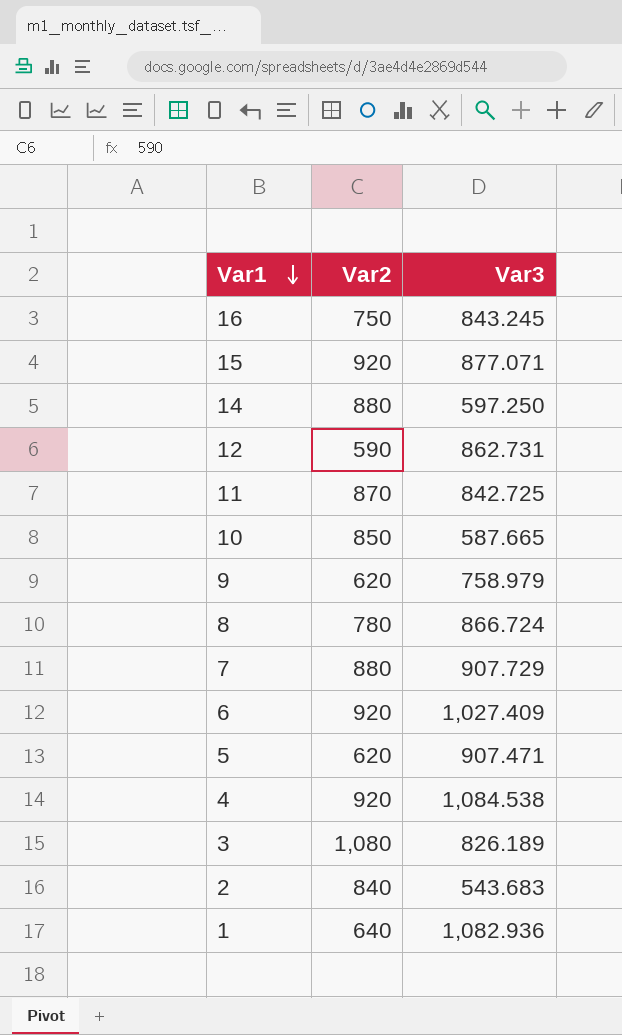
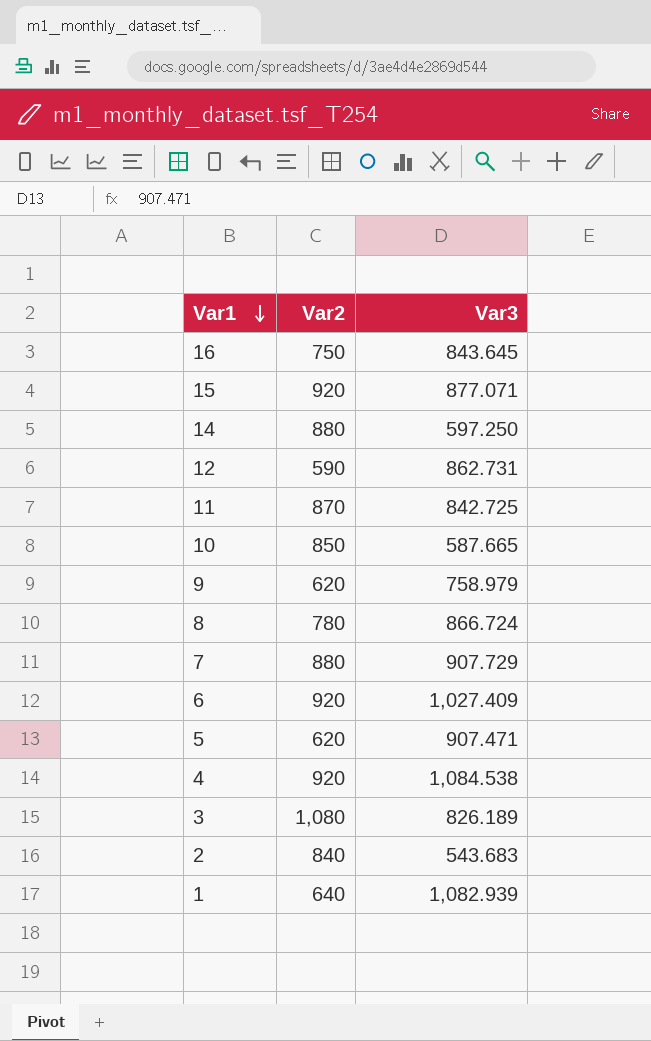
16 | Var3: 843.245 -> 843.645
1 | Var3: 1,082.936 -> 1,082.939

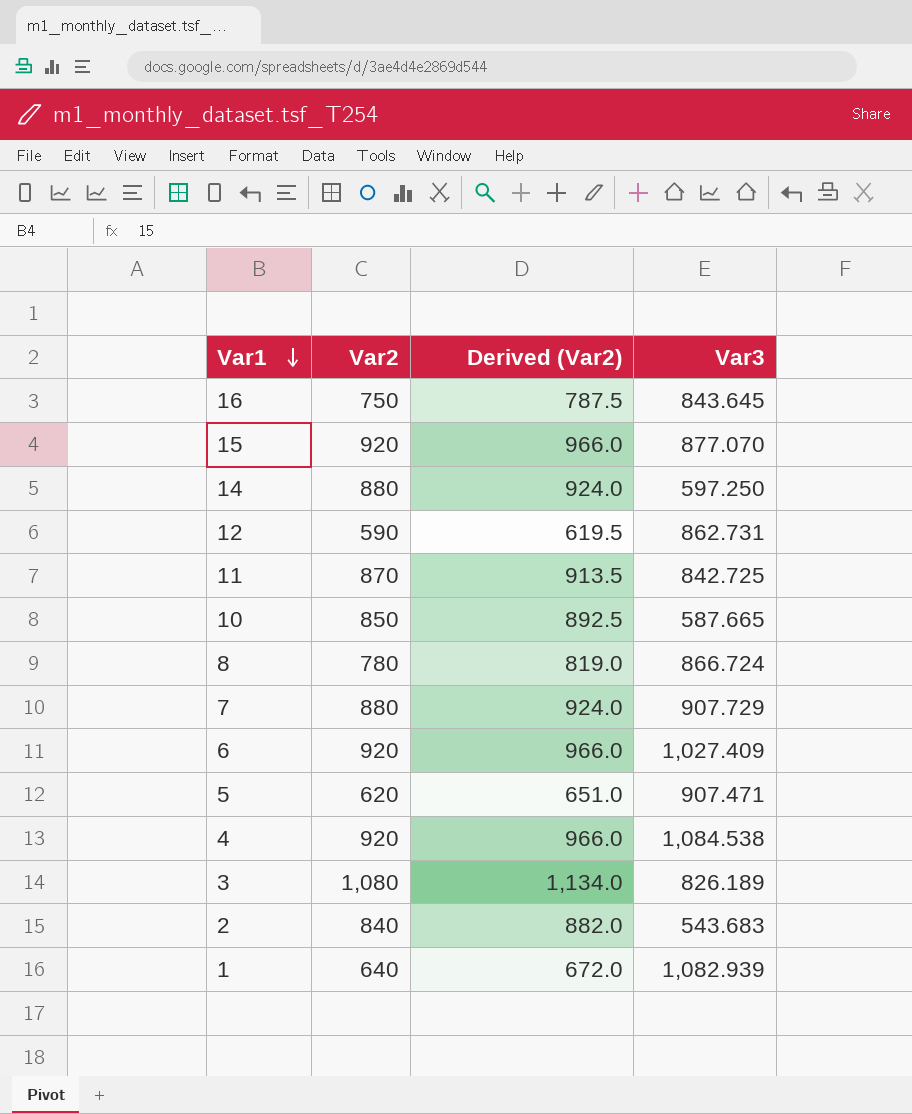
column Derived (Var2) | formula: none -> [Var2] * 1.05
row 9: 620 | 758.979 -> none
15 | Var3: 877.071 -> 877.070

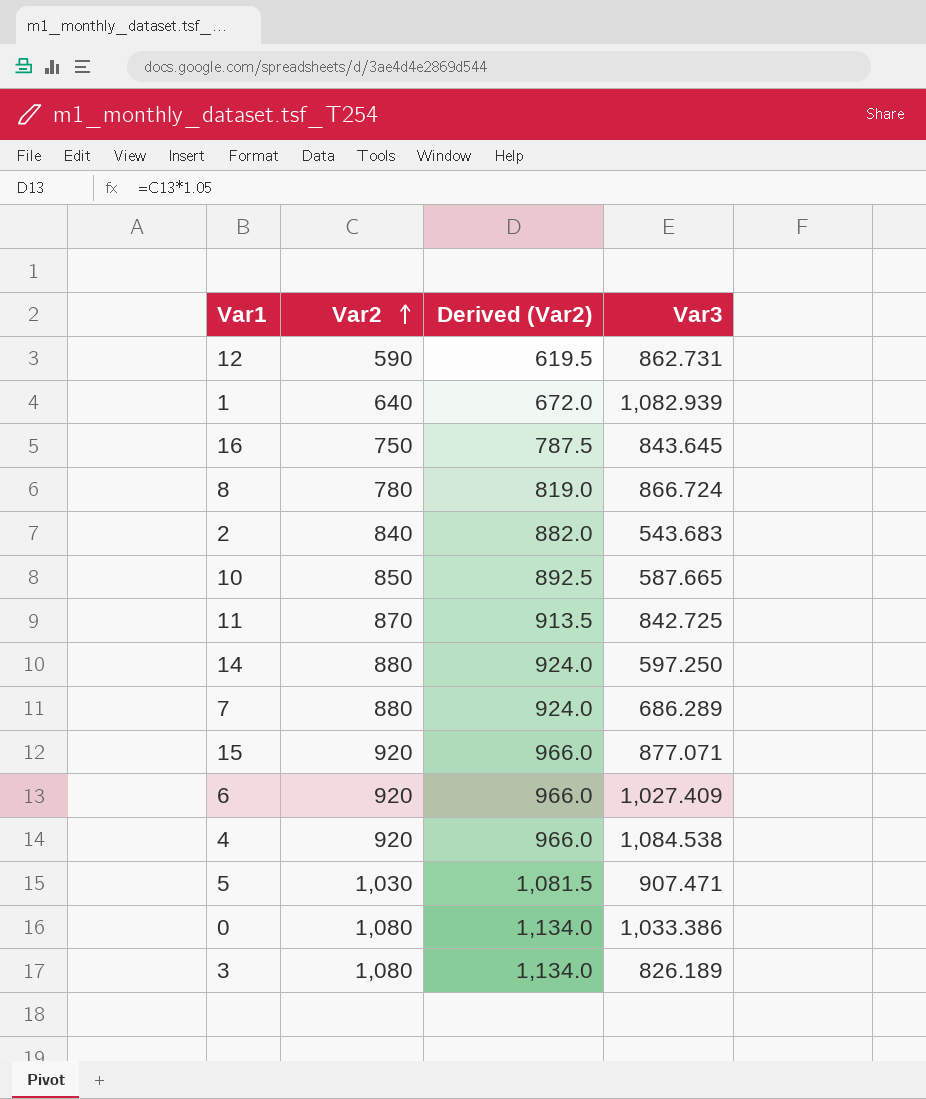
row order: Var1 descending -> Var2 ascending
7 | Var3: 907.729 -> 686.289
15 | Var3: 877.070 -> 877.071
5 | Var2: 620 -> 1,030
5 | Derived (Var2): 651.0 -> 1,081.5
row 0: none -> 1,080 | 1,134.0 | 1,033.386

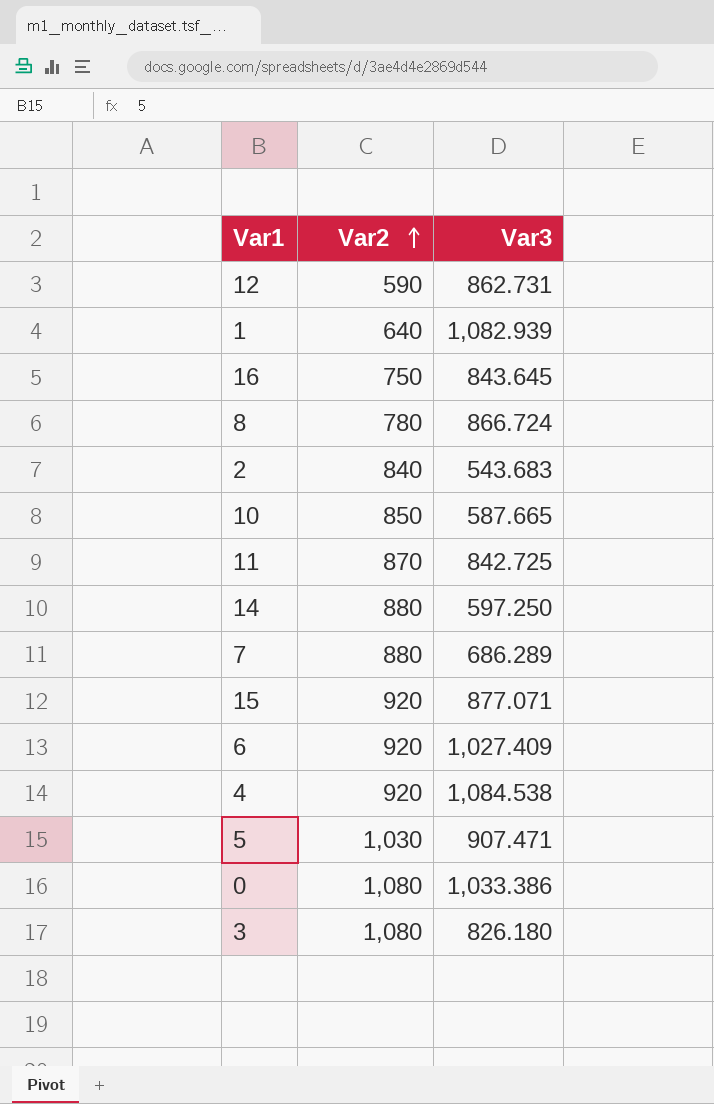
column Derived (Var2) | formula: [Var2] * 1.05 -> none
3 | Var3: 826.189 -> 826.180

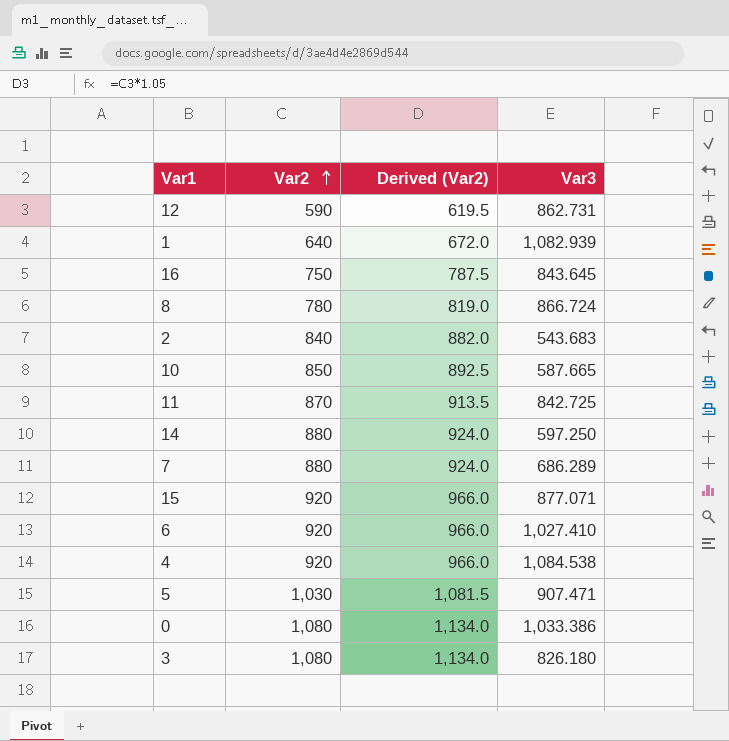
column Derived (Var2) | formula: none -> [Var2] * 1.05
6 | Var3: 1,027.409 -> 1,027.410

